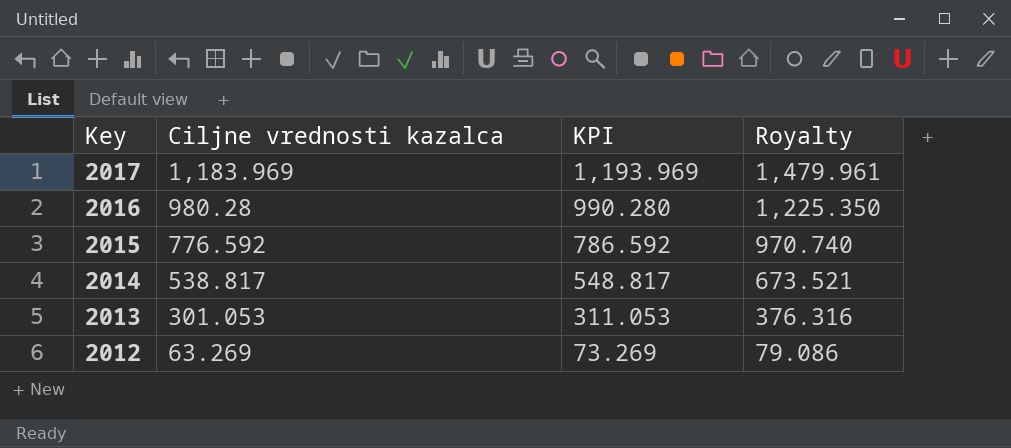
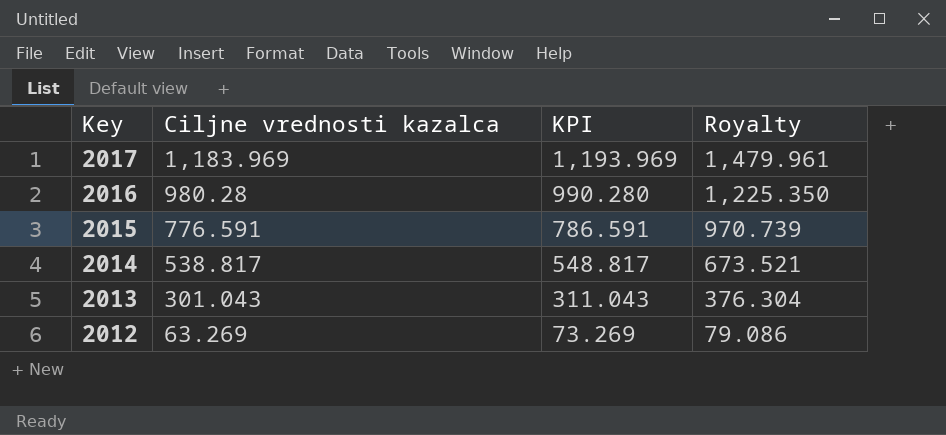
2015 | Ciljne vrednosti kazalca: 776.592 -> 776.591
2015 | KPI: 786.592 -> 786.591
2015 | Royalty: 970.740 -> 970.739
2013 | Ciljne vrednosti kazalca: 301.053 -> 301.043
2013 | KPI: 311.053 -> 311.043
2013 | Royalty: 376.316 -> 376.304

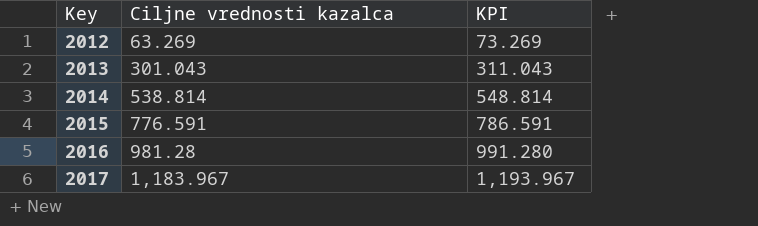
row order: Key descending -> Key ascending
column Royalty | formula: [Ciljne vrednosti kazalca] * 1.25 -> none
2014 | Ciljne vrednosti kazalca: 538.817 -> 538.814
2014 | KPI: 548.817 -> 548.814
2016 | Ciljne vrednosti kazalca: 980.28 -> 981.28
2016 | KPI: 990.280 -> 991.280
2017 | Ciljne vrednosti kazalca: 1,183.969 -> 1,183.967
2017 | KPI: 1,193.969 -> 1,193.967

